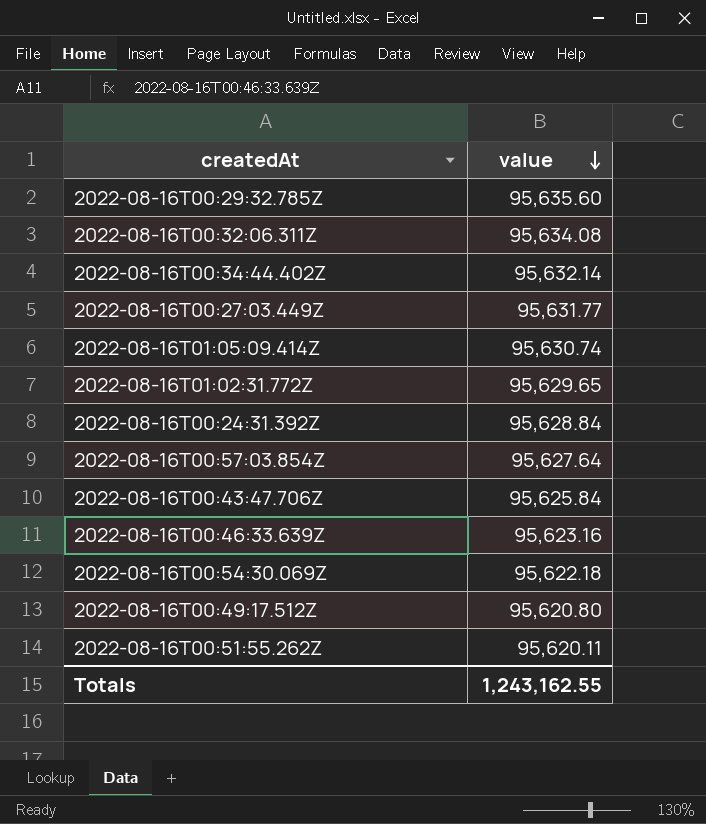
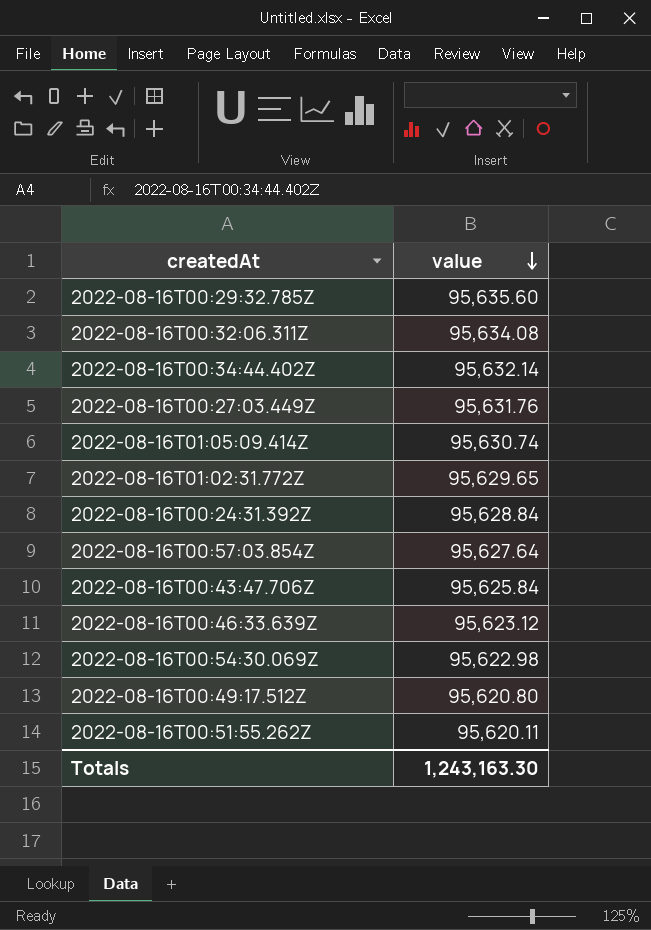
2022-08-16T00:27:03.449Z | value: 95,631.77 -> 95,631.76
2022-08-16T00:46:33.639Z | value: 95,623.16 -> 95,623.12
2022-08-16T00:54:30.069Z | value: 95,622.18 -> 95,622.98
Totals | value: 1,243,162.55 -> 1,243,163.30

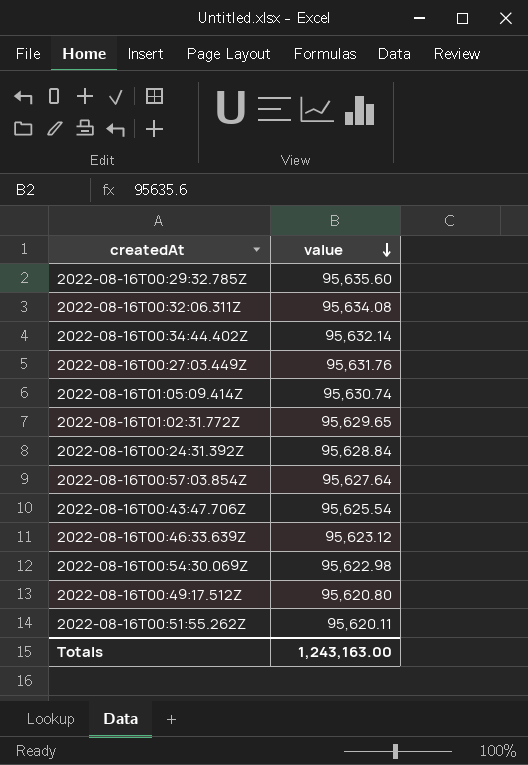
2022-08-16T00:43:47.706Z | value: 95,625.84 -> 95,625.54
Totals | value: 1,243,163.30 -> 1,243,163.00

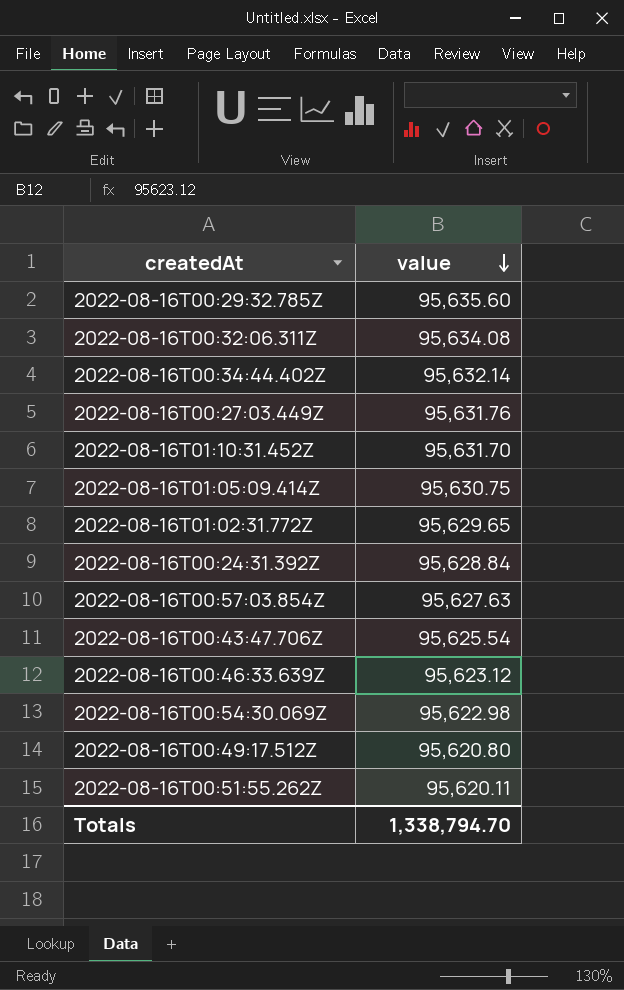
row 2022-08-16T01:10:31.452Z: none -> 95,631.70
2022-08-16T01:05:09.414Z | value: 95,630.74 -> 95,630.75
2022-08-16T00:57:03.854Z | value: 95,627.64 -> 95,627.63
Totals | value: 1,243,163.00 -> 1,338,794.70

